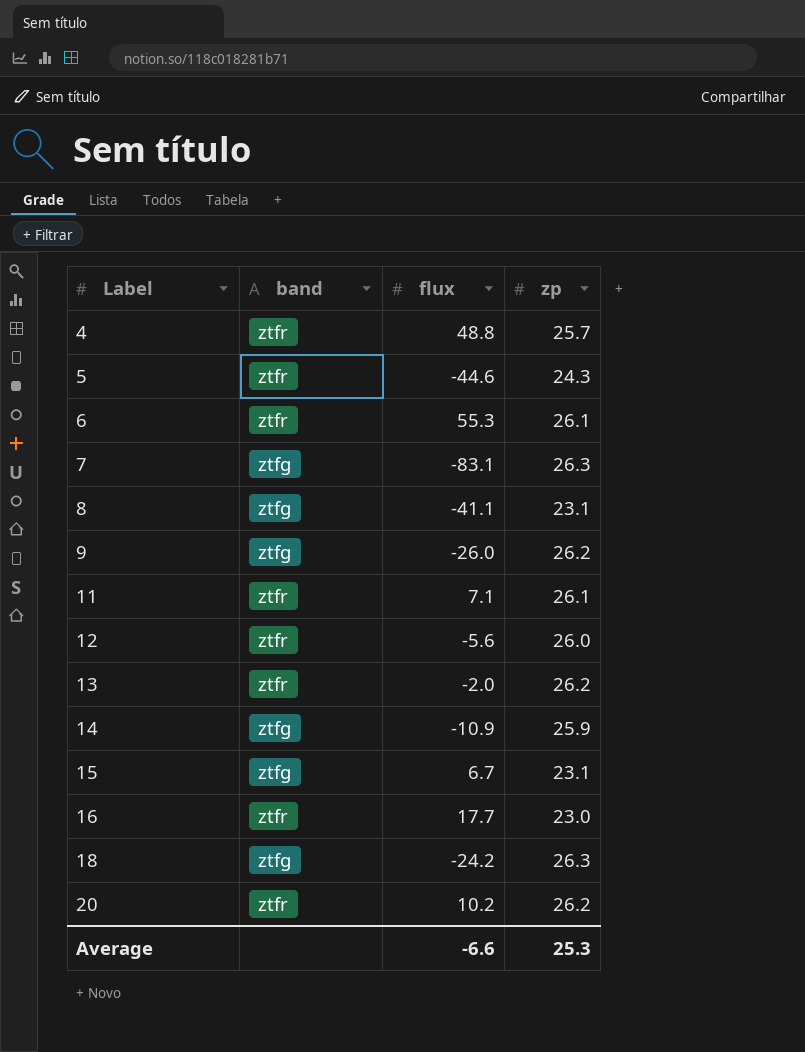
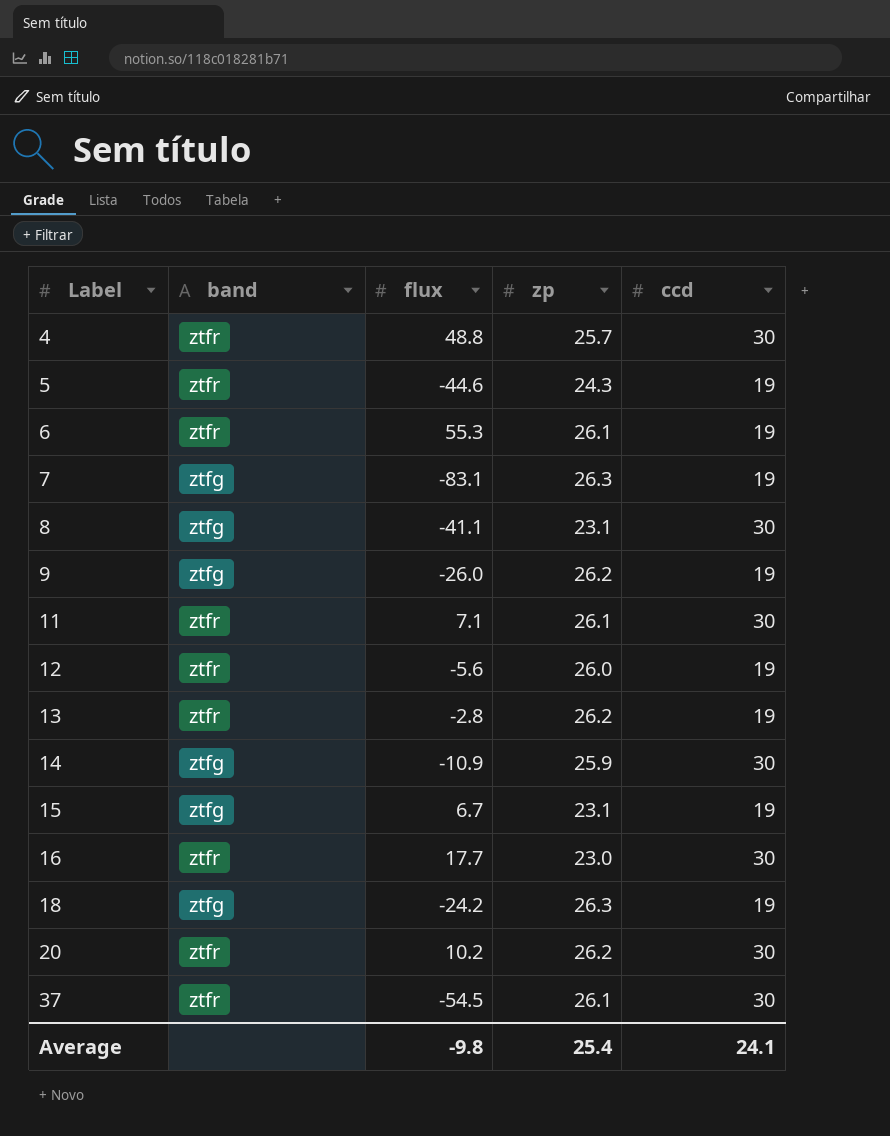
column ccd | position: none -> 5
13 | flux: -2.0 -> -2.8
row 37: none -> ztfr | -54.5 | 26.1 | 30
Average | flux: -6.6 -> -9.8
Average | zp: 25.3 -> 25.4

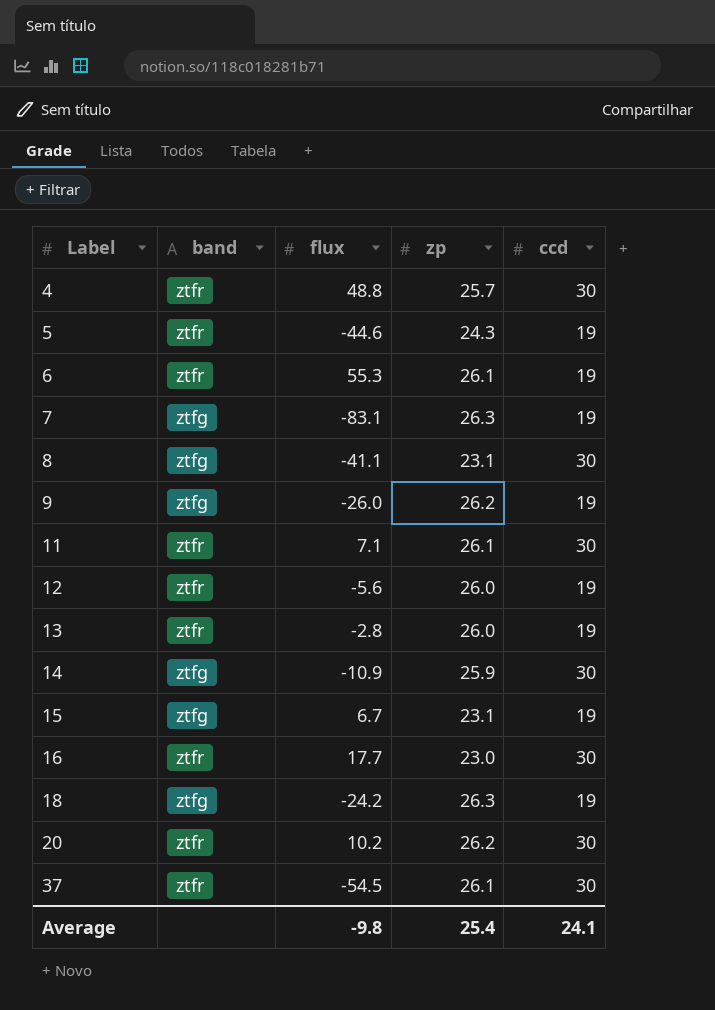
13 | zp: 26.2 -> 26.0

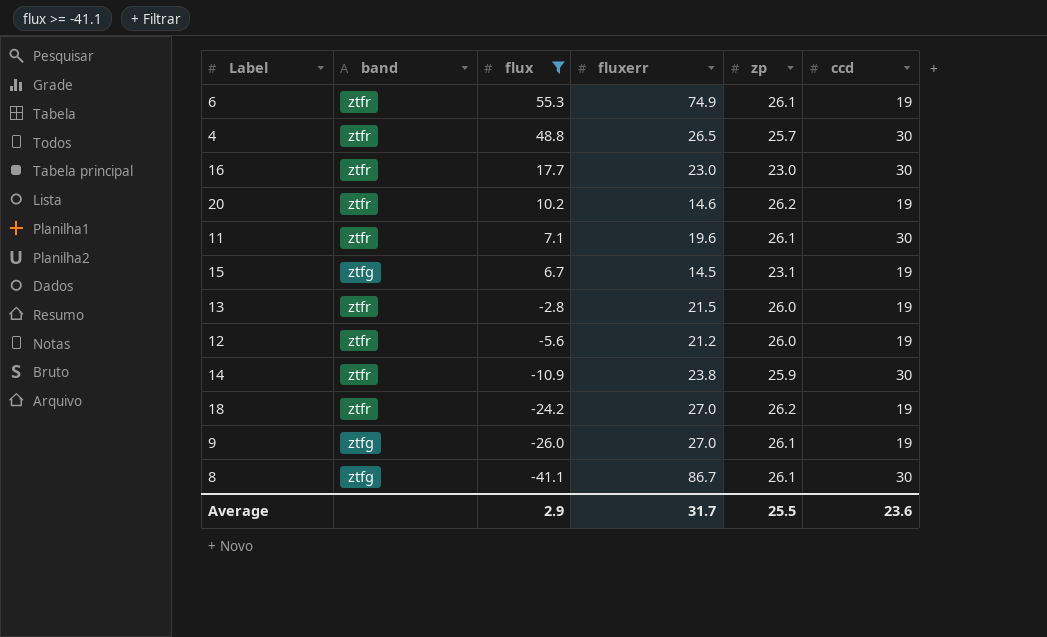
filter: none -> flux >= -41.1
row order: Label ascending -> flux descending
column fluxerr | position: none -> 4
20 | ccd: 30 -> 19
14 | band: ztfg -> ztfr
18 | band: ztfg -> ztfr
18 | zp: 26.3 -> 26.2
9 | zp: 26.2 -> 26.1
8 | zp: 23.1 -> 26.1
Average | flux: -9.8 -> 2.9
Average | zp: 25.4 -> 25.5
Average | ccd: 24.1 -> 23.6

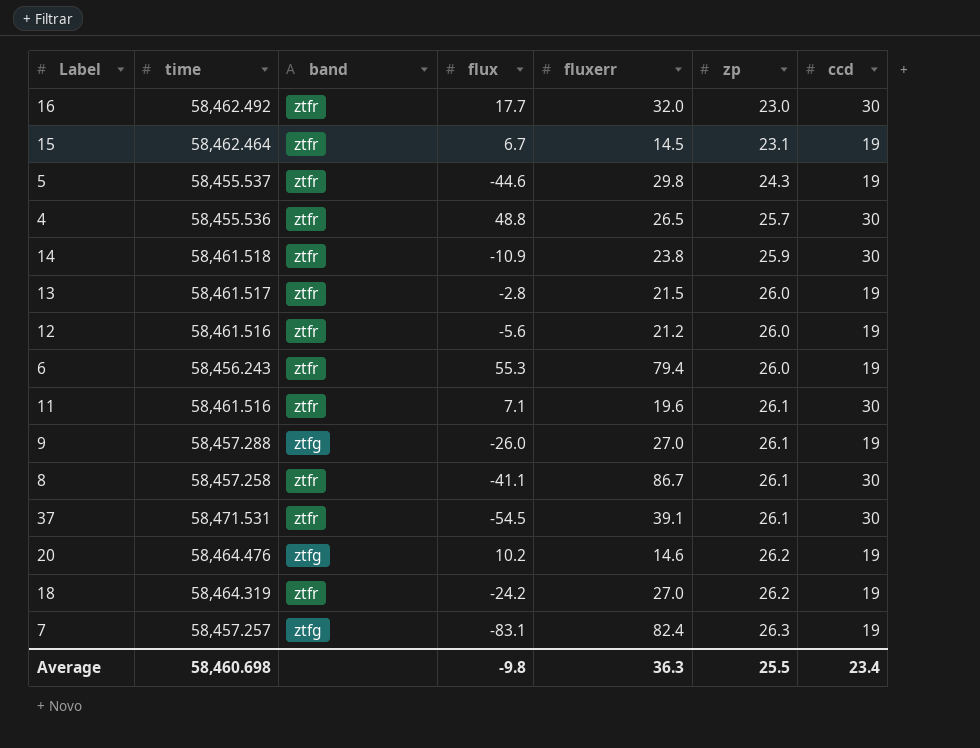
filter: flux >= -41.1 -> none
row order: flux descending -> zp ascending
column time | position: none -> 2
16 | fluxerr: 23.0 -> 32.0
15 | band: ztfg -> ztfr
6 | fluxerr: 74.9 -> 79.4
6 | zp: 26.1 -> 26.0
8 | band: ztfg -> ztfr
20 | band: ztfr -> ztfg
Average | flux: 2.9 -> -9.8
Average | fluxerr: 31.7 -> 36.3
Average | ccd: 23.6 -> 23.4

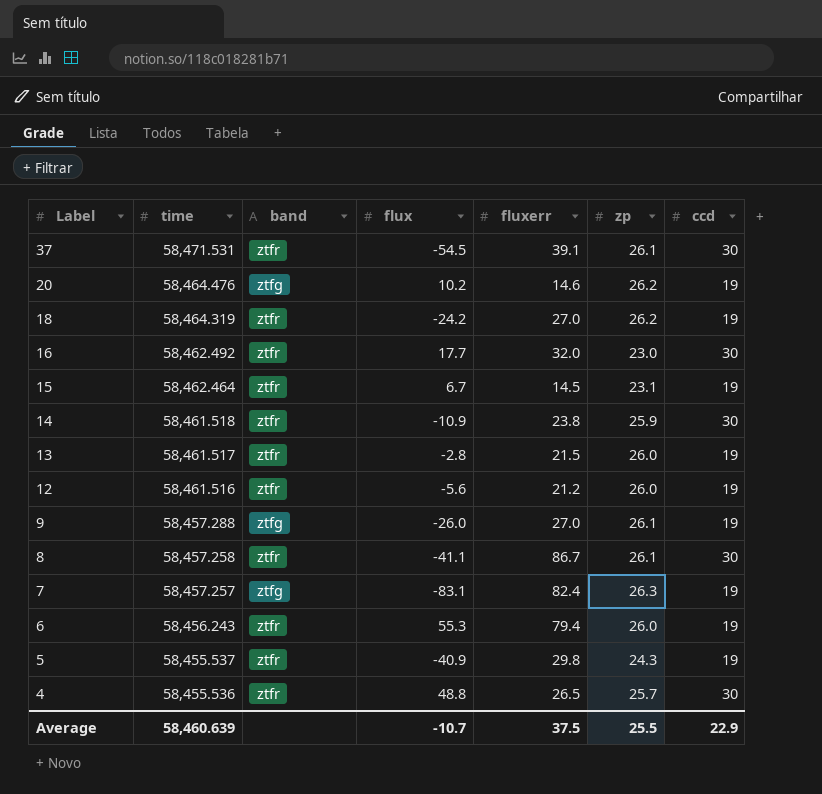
row order: zp ascending -> Label descending
row 11: 58,461.516 | ztfr | 7.1 | 19.6 | 26.1 | 30 -> none
5 | flux: -44.6 -> -40.9
Average | time: 58,460.698 -> 58,460.639
Average | flux: -9.8 -> -10.7
Average | fluxerr: 36.3 -> 37.5
Average | ccd: 23.4 -> 22.9

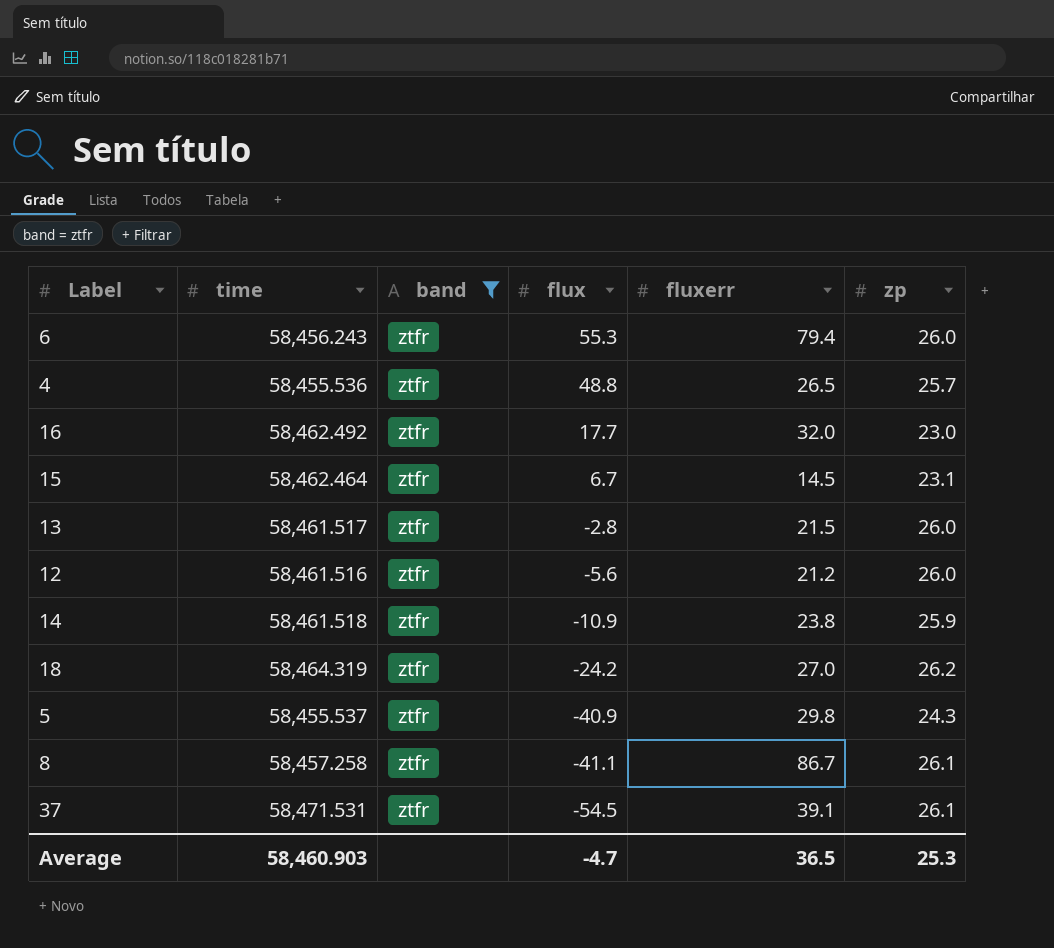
filter: none -> band = ztfr
row order: Label descending -> flux descending
column ccd | position: 7 -> none
Average | time: 58,460.639 -> 58,460.903
Average | flux: -10.7 -> -4.7
Average | fluxerr: 37.5 -> 36.5
Average | zp: 25.5 -> 25.3

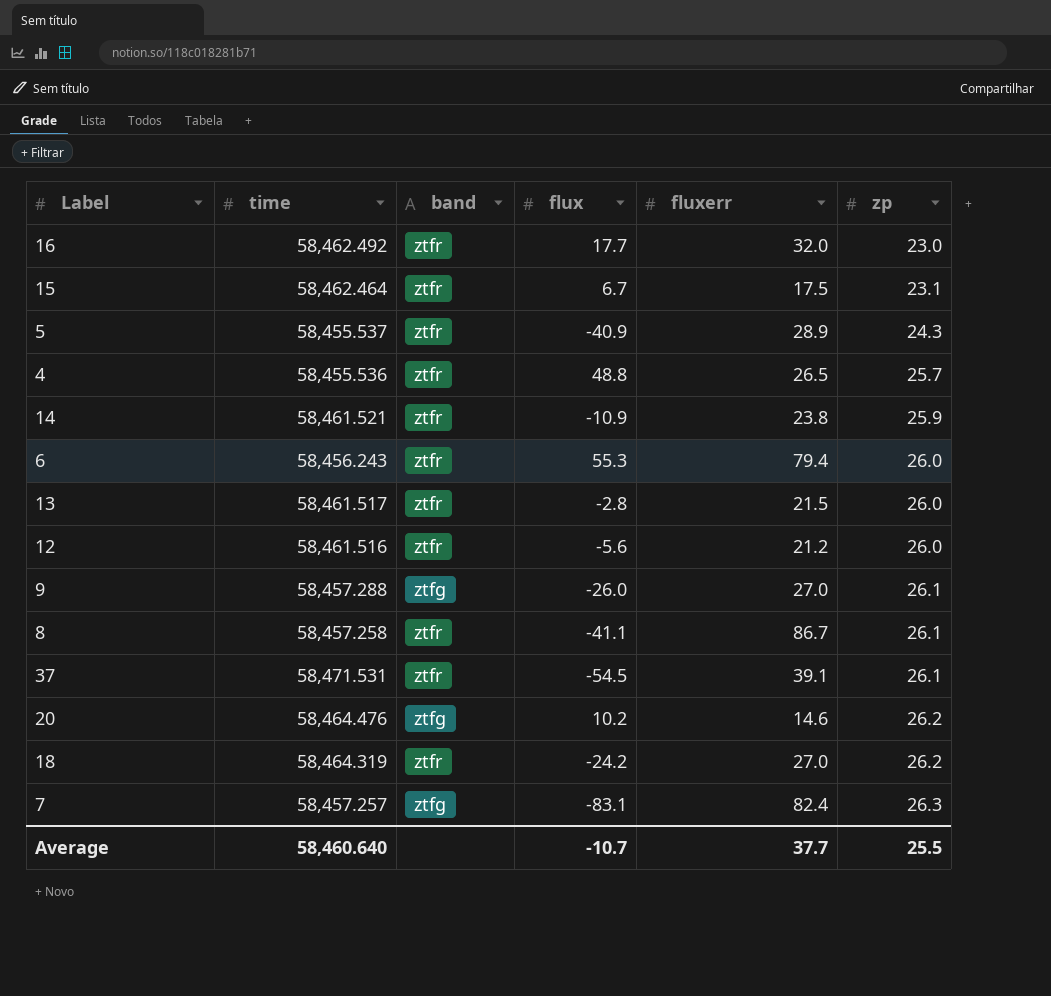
filter: band = ztfr -> none
row order: flux descending -> zp ascending
15 | fluxerr: 14.5 -> 17.5
5 | fluxerr: 29.8 -> 28.9
14 | time: 58,461.518 -> 58,461.521
Average | time: 58,460.903 -> 58,460.640
Average | flux: -4.7 -> -10.7
Average | fluxerr: 36.5 -> 37.7
Average | zp: 25.3 -> 25.5

